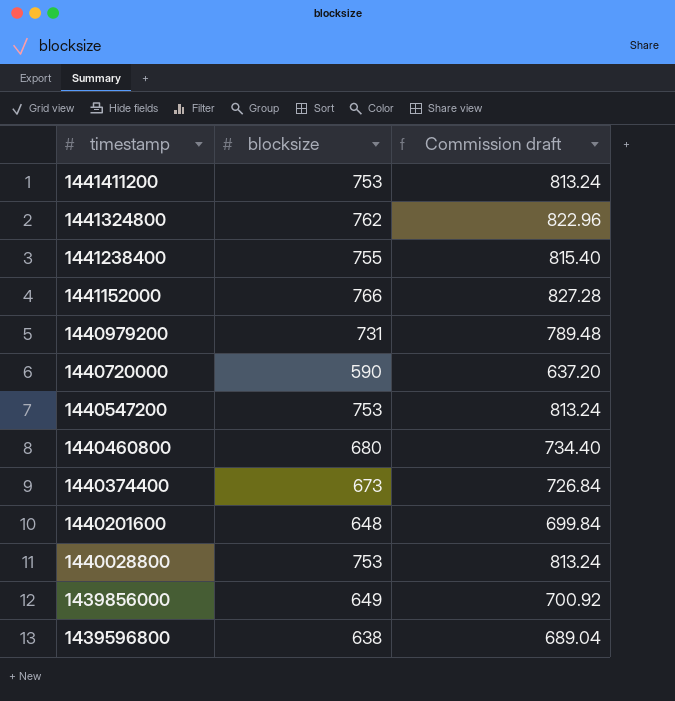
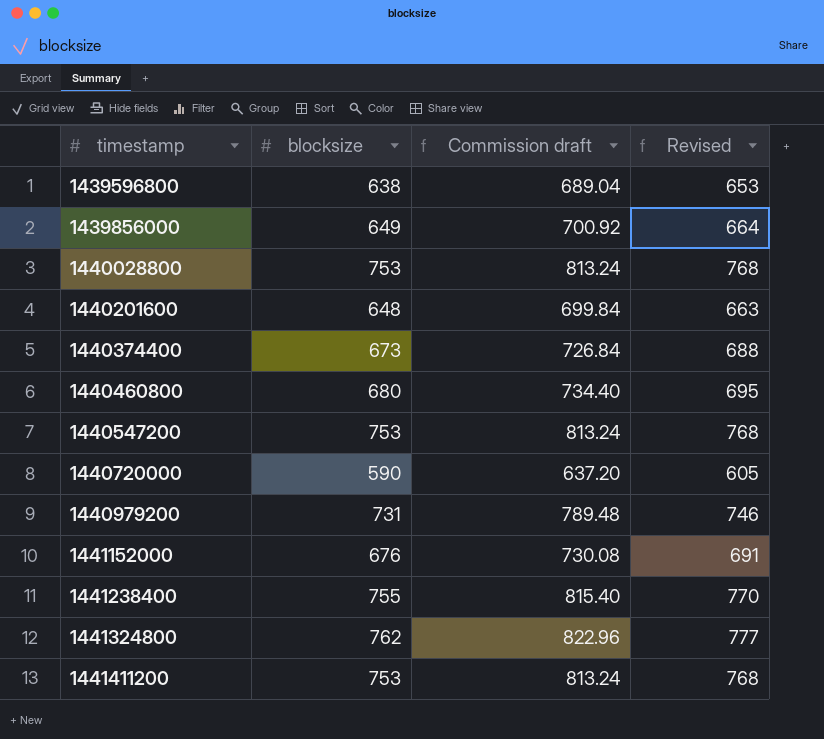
row order: timestamp descending -> timestamp ascending
column Revised | formula: none -> [blocksize] + 15
1441152000 | blocksize: 766 -> 676
1441152000 | Commission draft: 827.28 -> 730.08

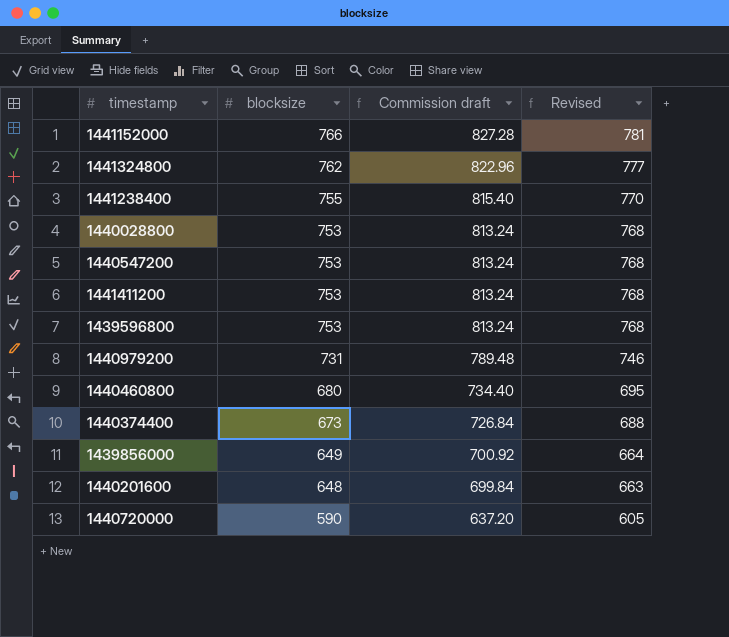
row order: timestamp ascending -> blocksize descending
1441152000 | blocksize: 676 -> 766
1441152000 | Commission draft: 730.08 -> 827.28
1441152000 | Revised: 691 -> 781
1439596800 | blocksize: 638 -> 753
1439596800 | Commission draft: 689.04 -> 813.24
1439596800 | Revised: 653 -> 768

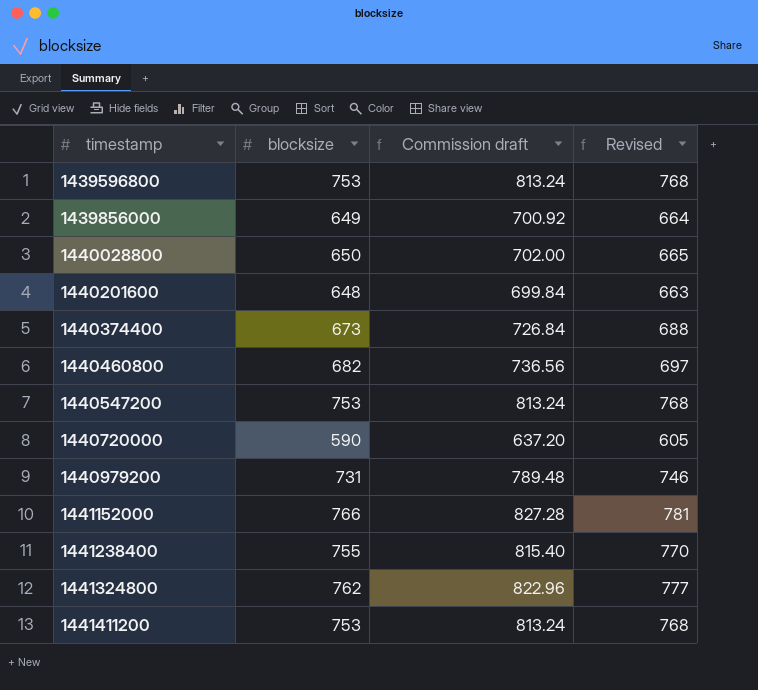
row order: blocksize descending -> timestamp ascending
1440028800 | blocksize: 753 -> 650
1440028800 | Commission draft: 813.24 -> 702.00
1440028800 | Revised: 768 -> 665
1440460800 | blocksize: 680 -> 682
1440460800 | Commission draft: 734.40 -> 736.56
1440460800 | Revised: 695 -> 697

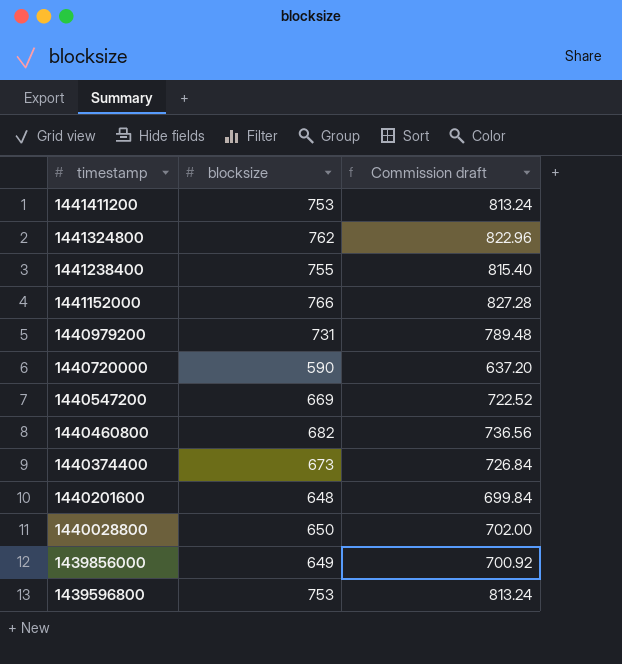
row order: timestamp ascending -> timestamp descending
column Revised | formula: [blocksize] + 15 -> none
1440547200 | blocksize: 753 -> 669
1440547200 | Commission draft: 813.24 -> 722.52

